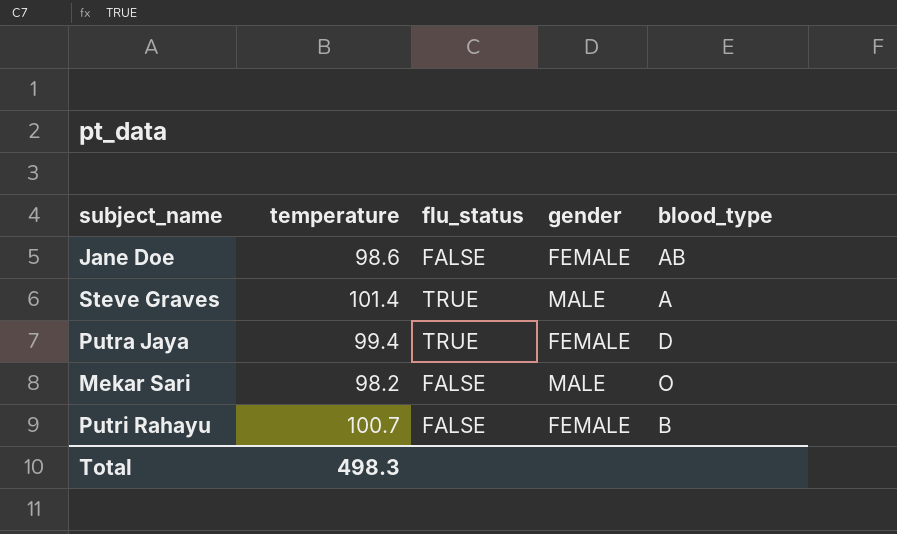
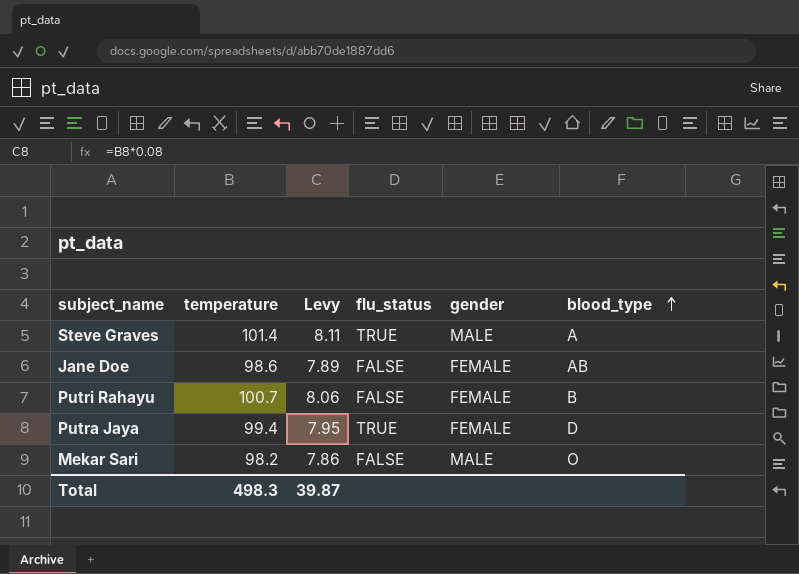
row order: none -> blood_type ascending
column Levy | formula: none -> [temperature] * 0.08

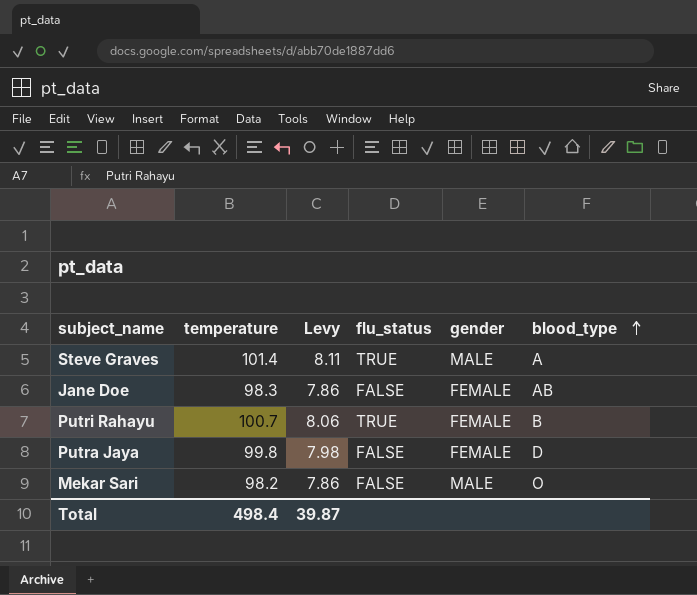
Jane Doe | temperature: 98.6 -> 98.3
Jane Doe | Levy: 7.89 -> 7.86
Putri Rahayu | flu_status: FALSE -> TRUE
Putra Jaya | temperature: 99.4 -> 99.8
Putra Jaya | Levy: 7.95 -> 7.98
Putra Jaya | flu_status: TRUE -> FALSE
Total | temperature: 498.3 -> 498.4

